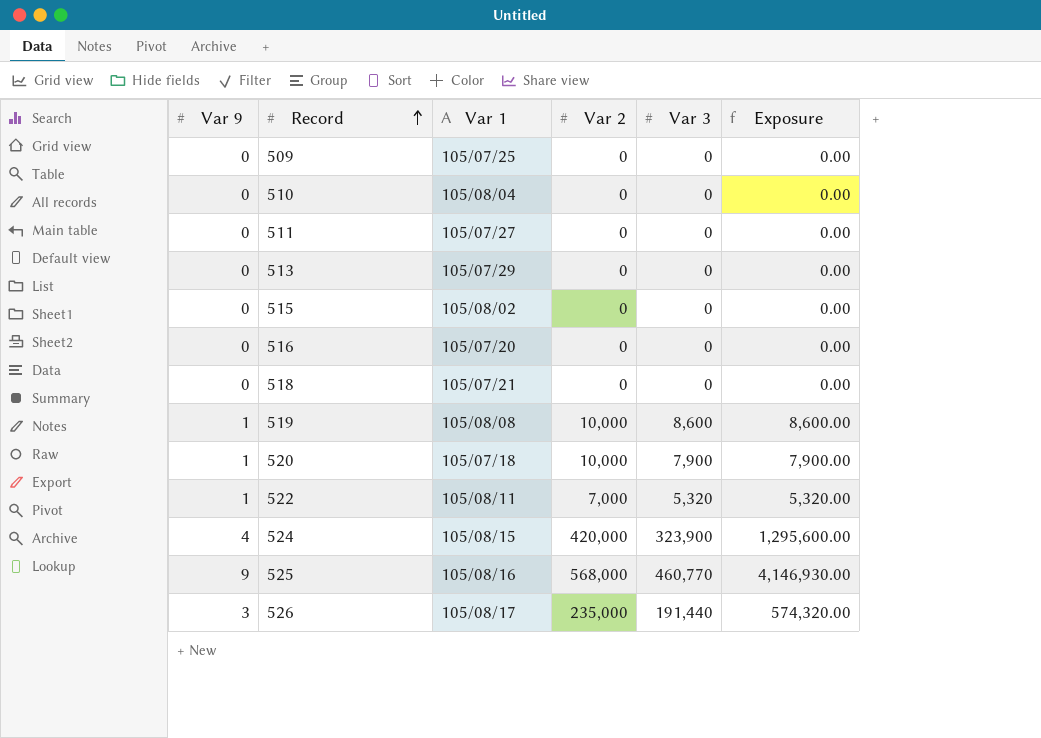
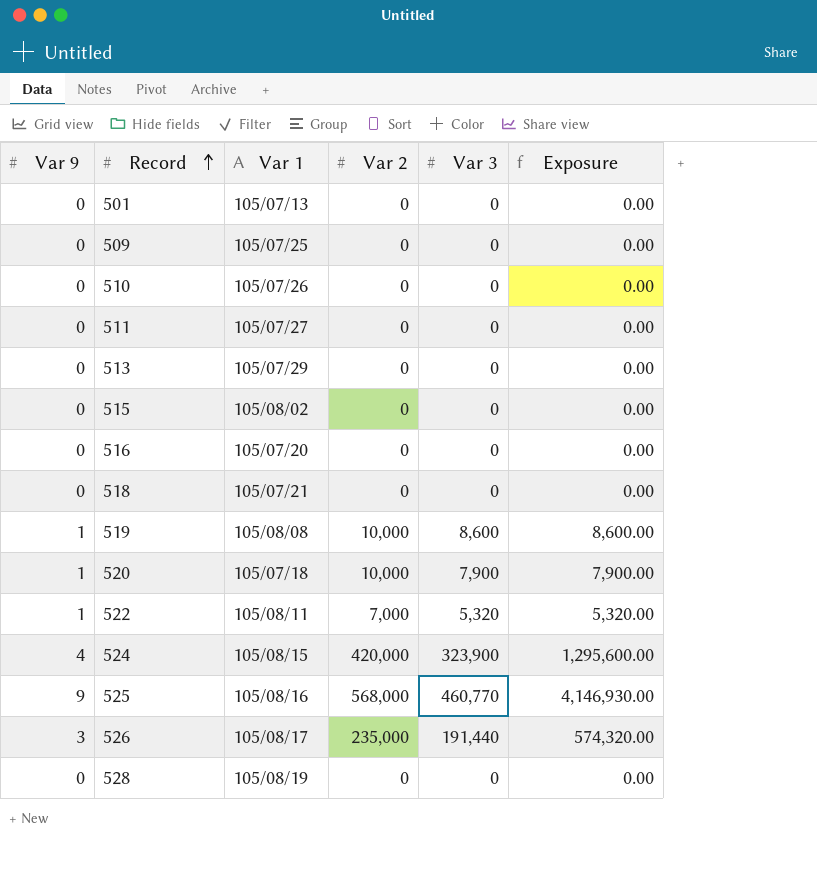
row 501: none -> 0 | 105/07/13 | 0 | 0 | 0.00
510 | Var 1: 105/08/04 -> 105/07/26
row 528: none -> 0 | 105/08/19 | 0 | 0 | 0.00

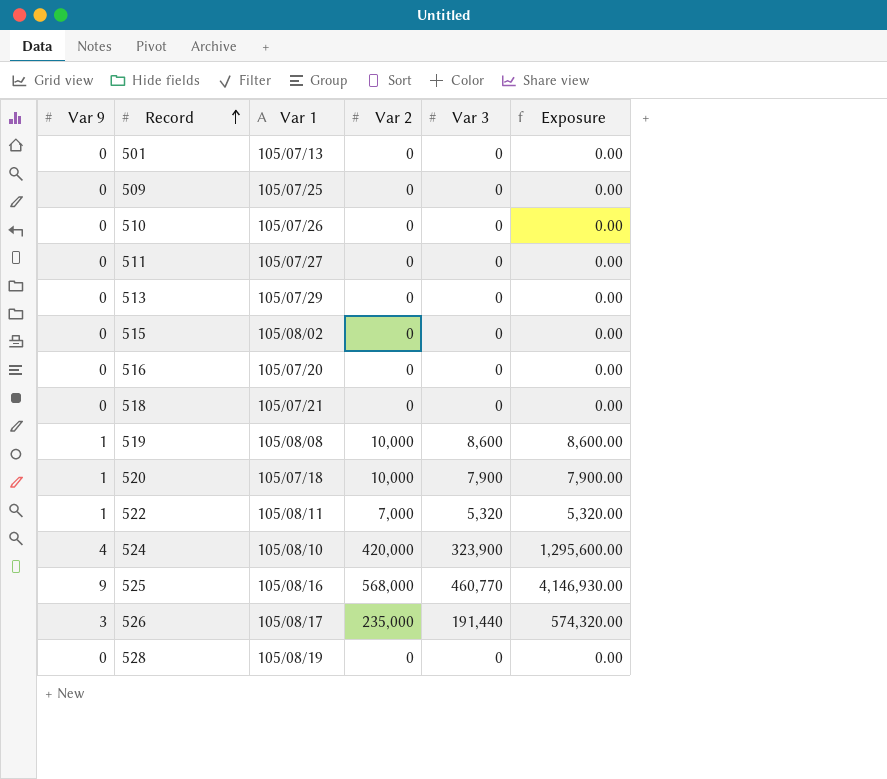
524 | Var 1: 105/08/15 -> 105/08/10

